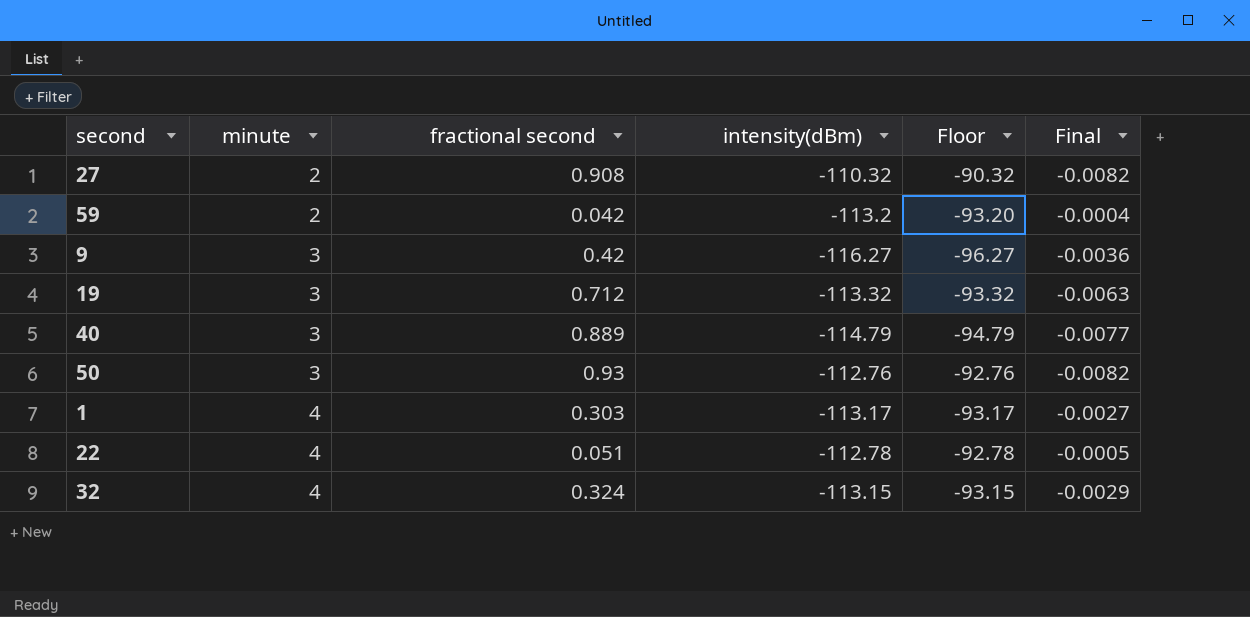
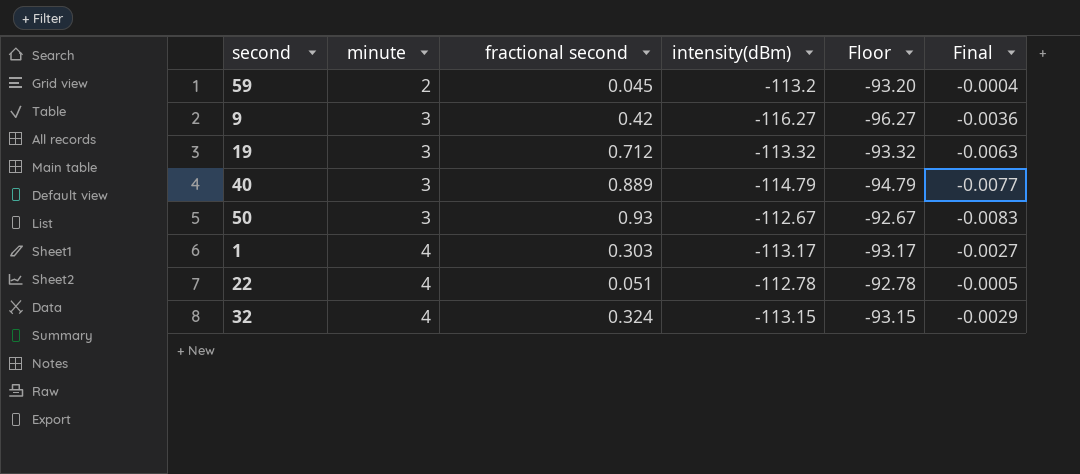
row 27: 2 | 0.908 | -110.32 | -90.32 | -0.0082 -> none
59 | fractional second: 0.042 -> 0.045
50 | intensity(dBm): -112.76 -> -112.67
50 | Floor: -92.76 -> -92.67
50 | Final: -0.0082 -> -0.0083

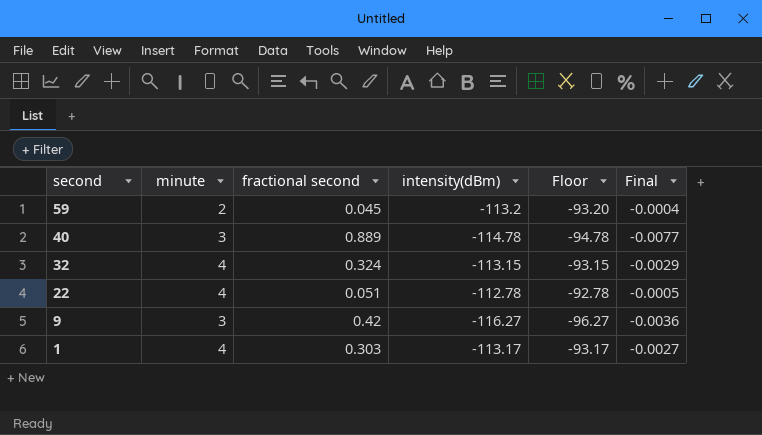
row order: minute ascending -> second descending
row 19: 3 | 0.712 | -113.32 | -93.32 | -0.0063 -> none
row 50: 3 | 0.93 | -112.67 | -92.67 | -0.0083 -> none
40 | intensity(dBm): -114.79 -> -114.78
40 | Floor: -94.79 -> -94.78

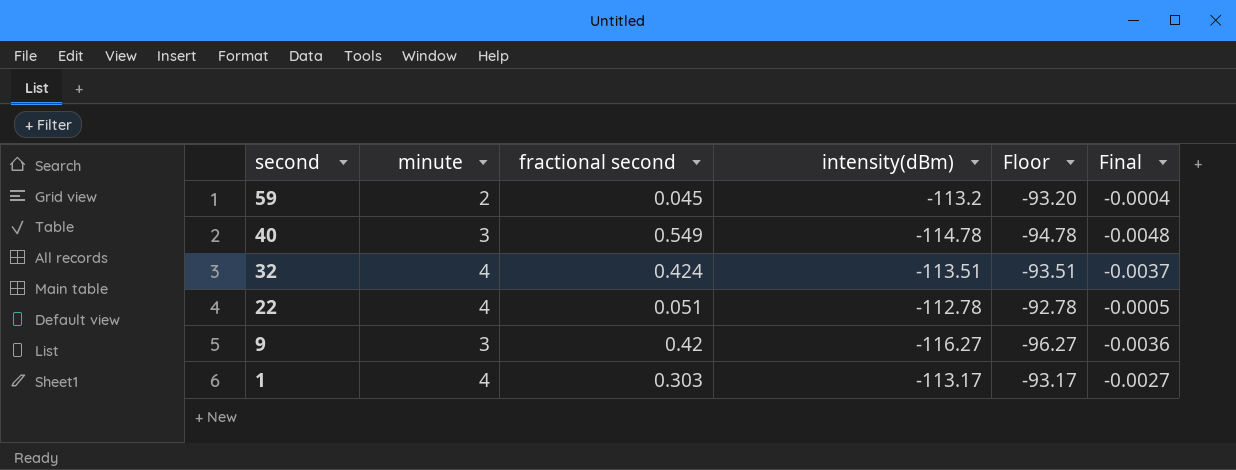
40 | fractional second: 0.889 -> 0.549
40 | Final: -0.0077 -> -0.0048
32 | fractional second: 0.324 -> 0.424
32 | intensity(dBm): -113.15 -> -113.51
32 | Floor: -93.15 -> -93.51
32 | Final: -0.0029 -> -0.0037

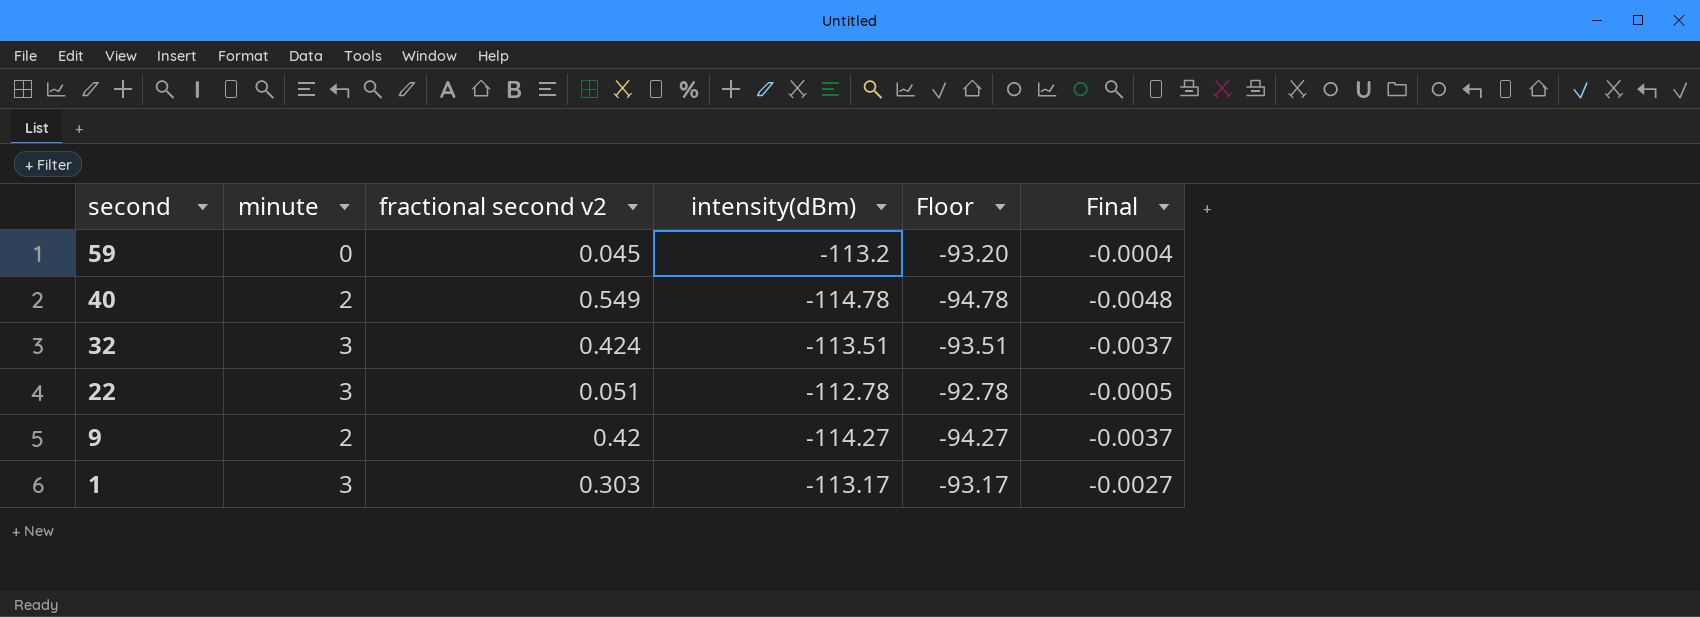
column name: fractional second -> fractional second v2
59 | minute: 2 -> 0
40 | minute: 3 -> 2
32 | minute: 4 -> 3
22 | minute: 4 -> 3
9 | minute: 3 -> 2
9 | intensity(dBm): -116.27 -> -114.27
9 | Floor: -96.27 -> -94.27
9 | Final: -0.0036 -> -0.0037
1 | minute: 4 -> 3

